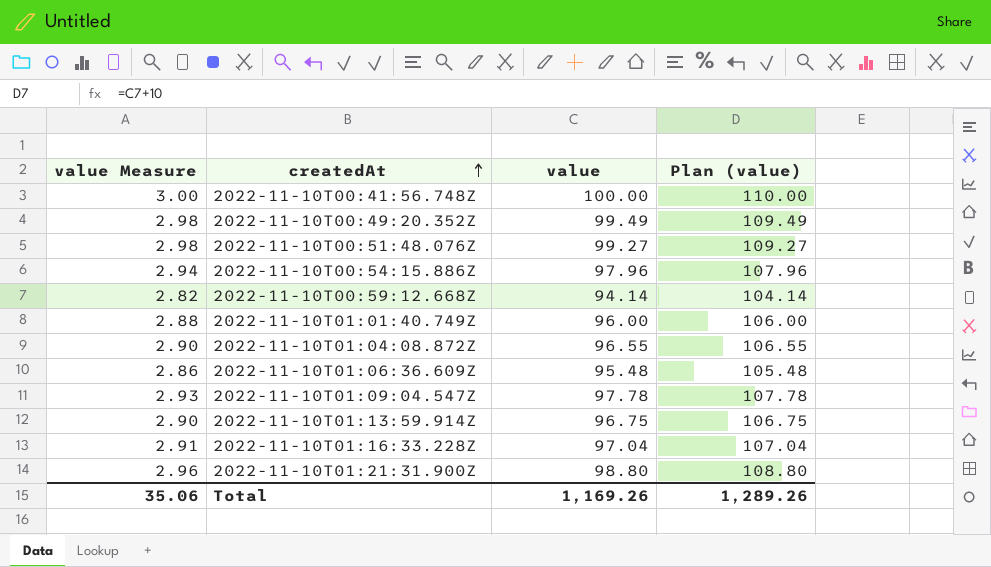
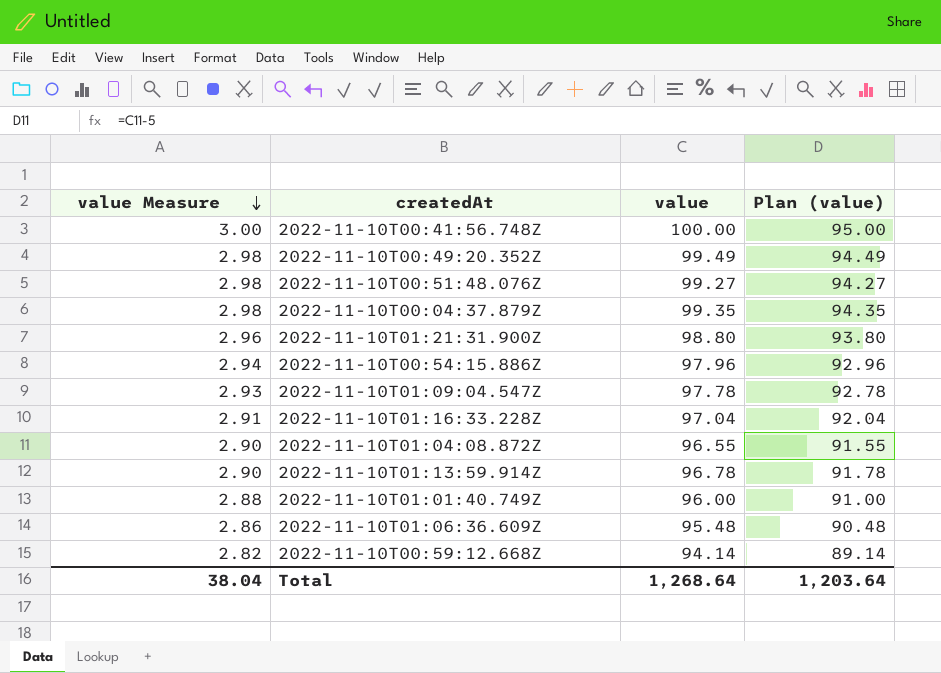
row order: createdAt ascending -> value Measure descending
column Plan (value) | formula: [value] + 10 -> [value] - 5
row 2022-11-10T00:04:37.879Z: none -> 2.98 | 99.35 | 94.35
2022-11-10T01:13:59.914Z | value: 96.75 -> 96.78
Total | value Measure: 35.06 -> 38.04
Total | value: 1,169.26 -> 1,268.64
Total | Plan (value): 1,289.26 -> 1,203.64

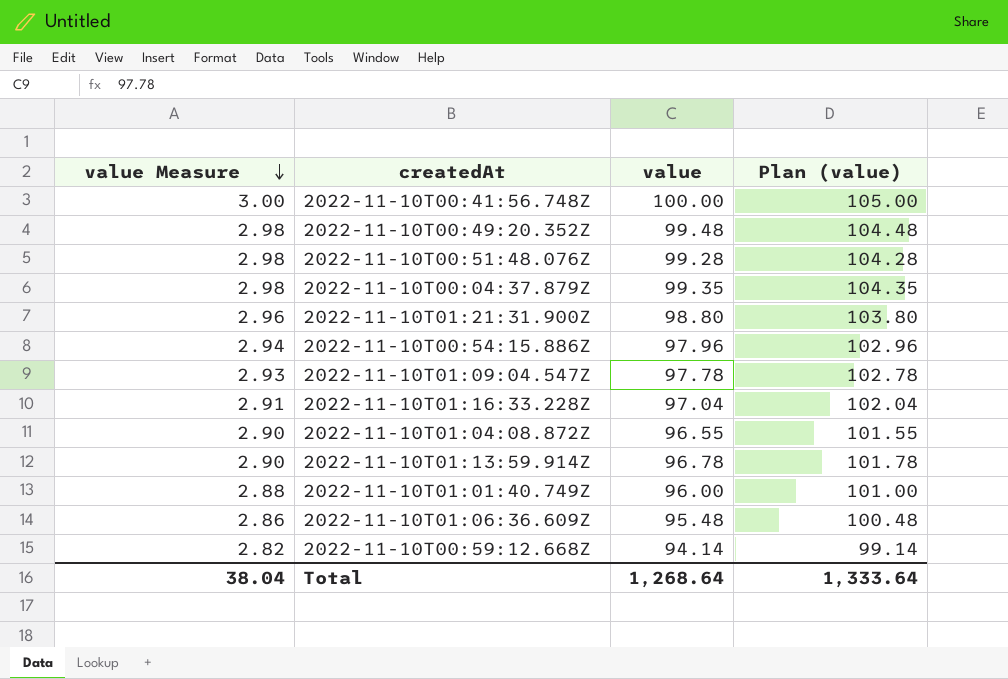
column Plan (value) | formula: [value] - 5 -> [value] + 5
2022-11-10T00:49:20.352Z | value: 99.49 -> 99.48
2022-11-10T00:51:48.076Z | value: 99.27 -> 99.28
Total | Plan (value): 1,203.64 -> 1,333.64

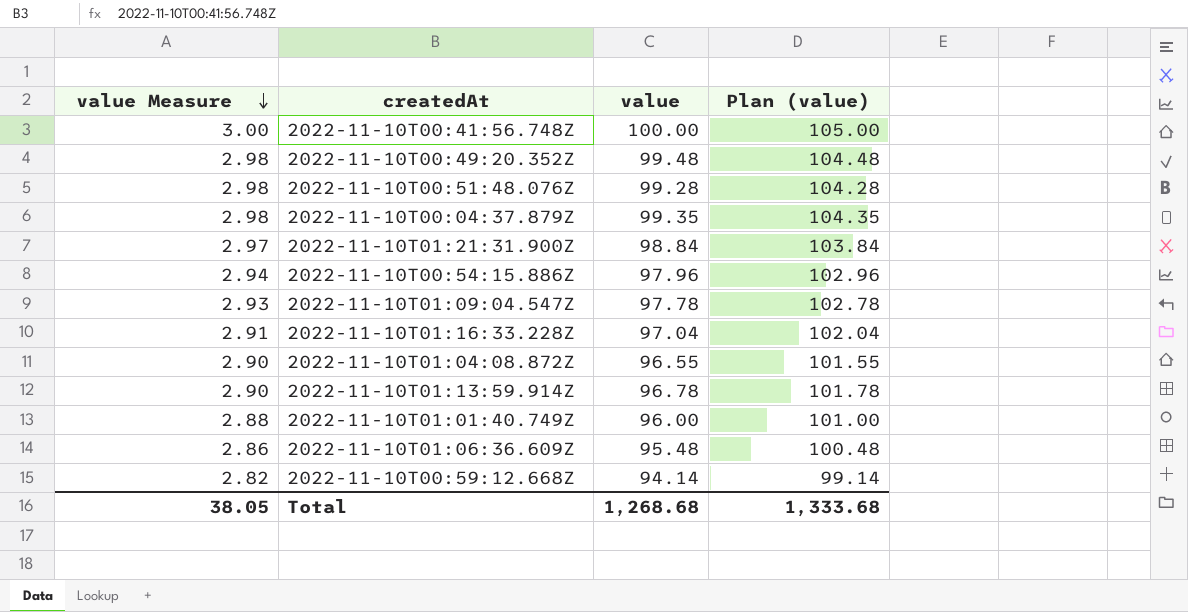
2022-11-10T01:21:31.900Z | value Measure: 2.96 -> 2.97
2022-11-10T01:21:31.900Z | value: 98.80 -> 98.84
2022-11-10T01:21:31.900Z | Plan (value): 103.80 -> 103.84
Total | value Measure: 38.04 -> 38.05
Total | value: 1,268.64 -> 1,268.68
Total | Plan (value): 1,333.64 -> 1,333.68

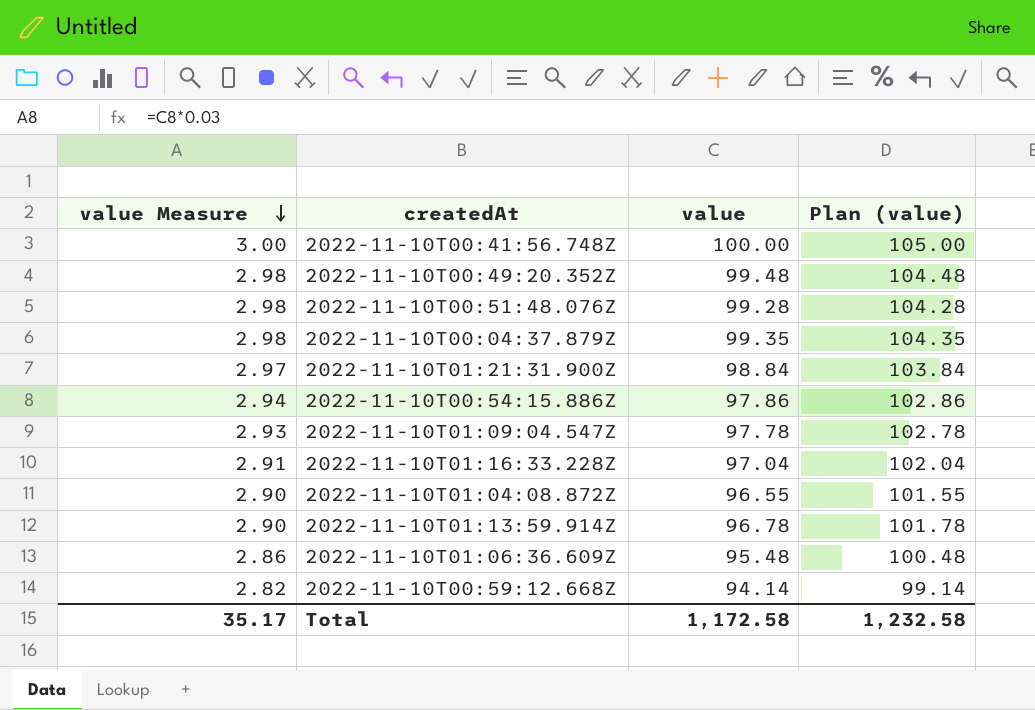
row 2022-11-10T01:01:40.749Z: 2.88 | 96.00 | 101.00 -> none
2022-11-10T00:54:15.886Z | value: 97.96 -> 97.86
2022-11-10T00:54:15.886Z | Plan (value): 102.96 -> 102.86
Total | value Measure: 38.05 -> 35.17
Total | value: 1,268.68 -> 1,172.58
Total | Plan (value): 1,333.68 -> 1,232.58

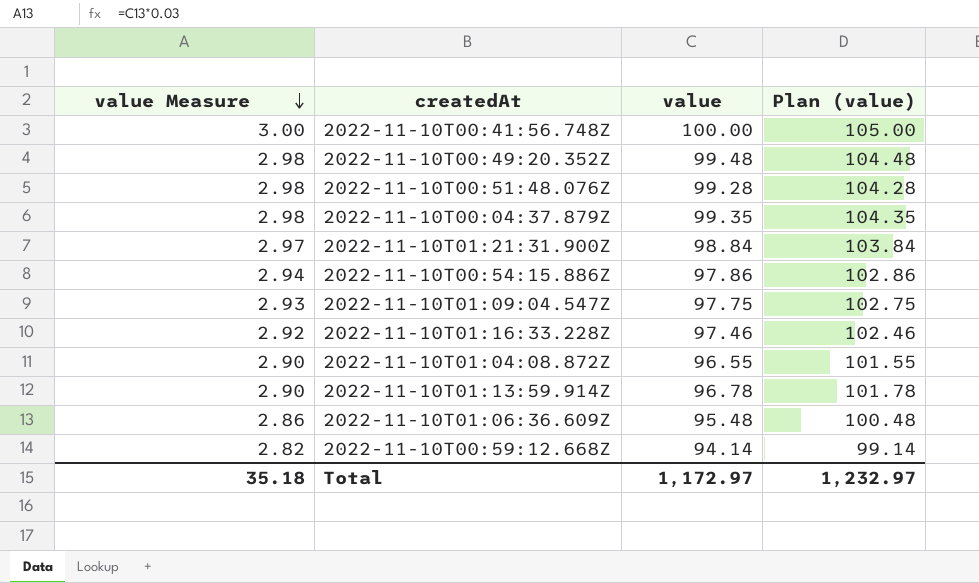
2022-11-10T01:09:04.547Z | value: 97.78 -> 97.75
2022-11-10T01:09:04.547Z | Plan (value): 102.78 -> 102.75
2022-11-10T01:16:33.228Z | value Measure: 2.91 -> 2.92
2022-11-10T01:16:33.228Z | value: 97.04 -> 97.46
2022-11-10T01:16:33.228Z | Plan (value): 102.04 -> 102.46
Total | value Measure: 35.17 -> 35.18
Total | value: 1,172.58 -> 1,172.97
Total | Plan (value): 1,232.58 -> 1,232.97

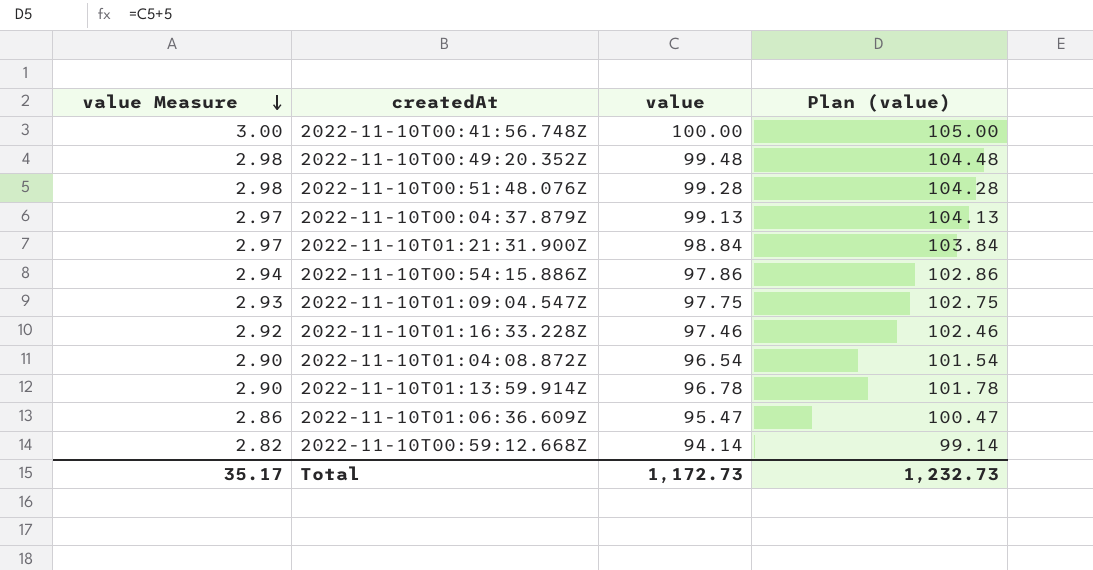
2022-11-10T00:04:37.879Z | value Measure: 2.98 -> 2.97
2022-11-10T00:04:37.879Z | value: 99.35 -> 99.13
2022-11-10T00:04:37.879Z | Plan (value): 104.35 -> 104.13
2022-11-10T01:04:08.872Z | value: 96.55 -> 96.54
2022-11-10T01:04:08.872Z | Plan (value): 101.55 -> 101.54
2022-11-10T01:06:36.609Z | value: 95.48 -> 95.47
2022-11-10T01:06:36.609Z | Plan (value): 100.48 -> 100.47
Total | value Measure: 35.18 -> 35.17
Total | value: 1,172.97 -> 1,172.73
Total | Plan (value): 1,232.97 -> 1,232.73

